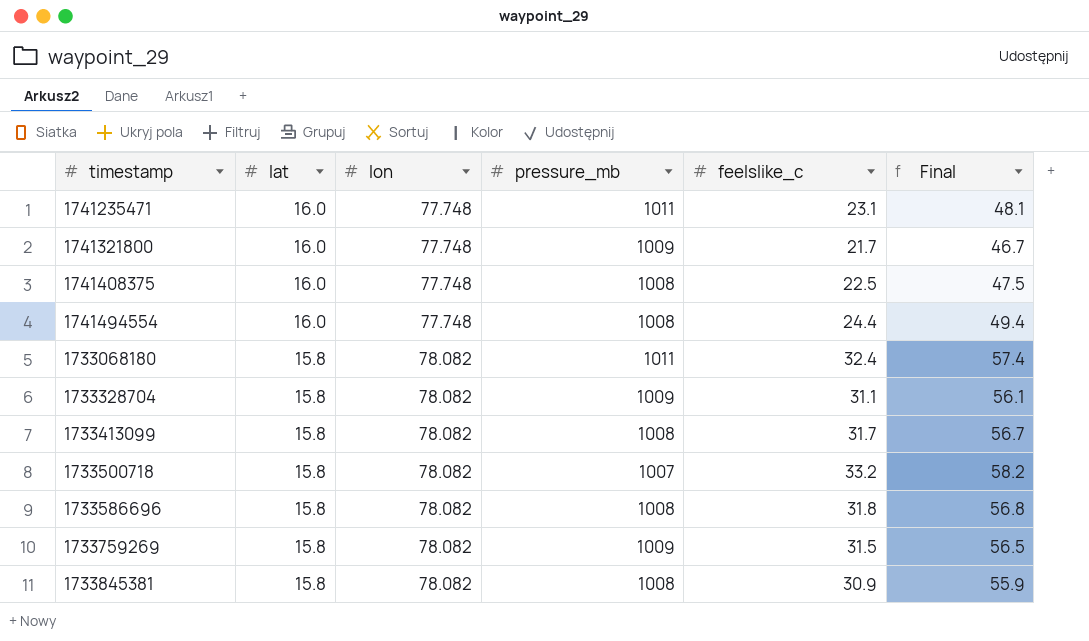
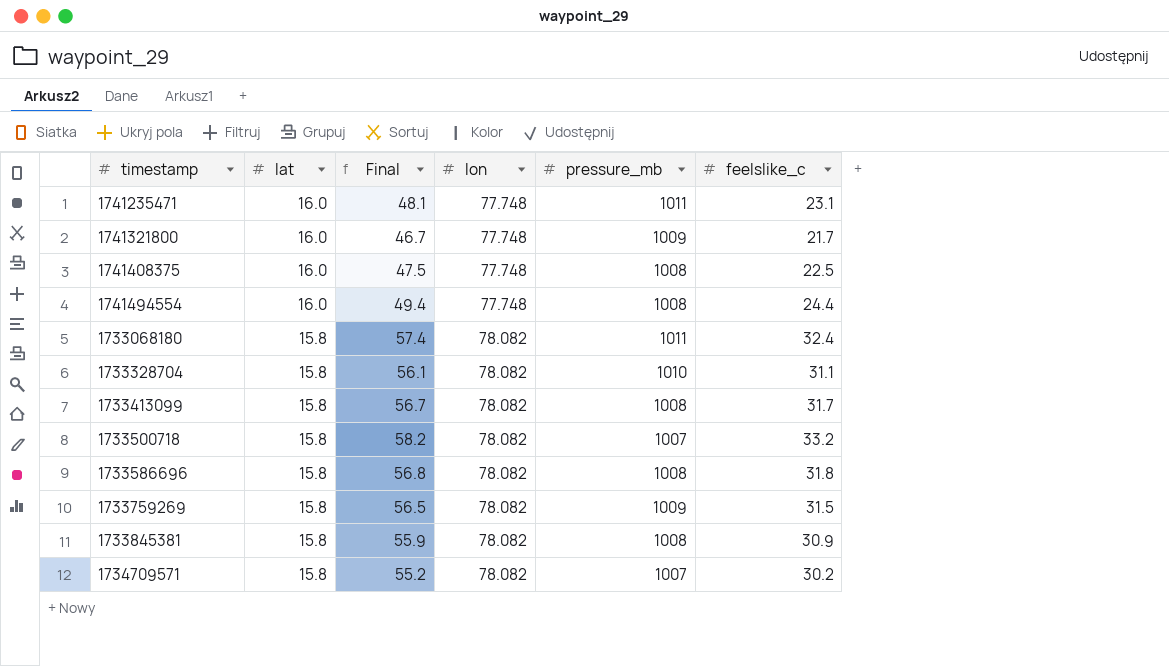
column Final | position: 6 -> 3
1733328704 | pressure_mb: 1009 -> 1010
row 1734709571: none -> 15.8 | 55.2 | 78.082 | 1007 | 30.2

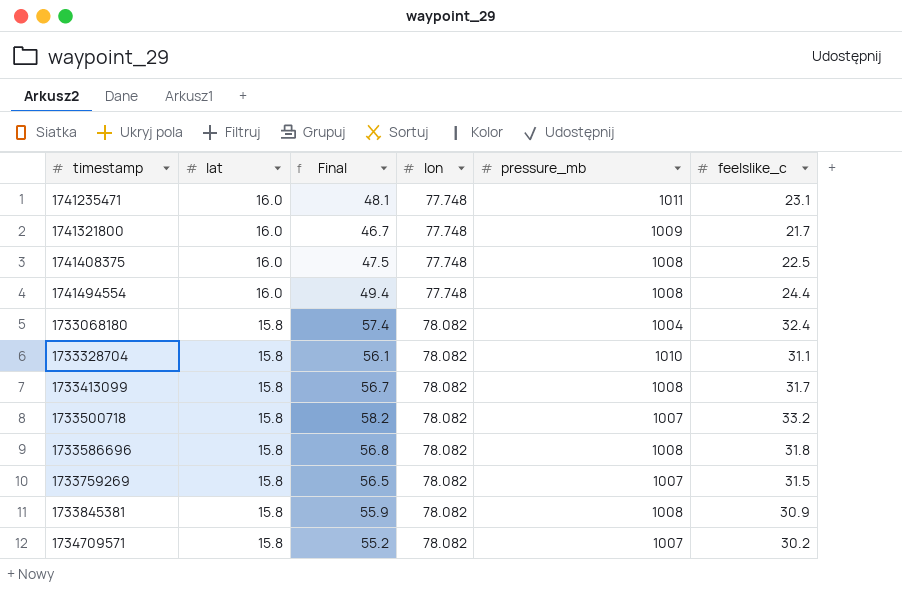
1733068180 | pressure_mb: 1011 -> 1004
1733759269 | pressure_mb: 1009 -> 1007

